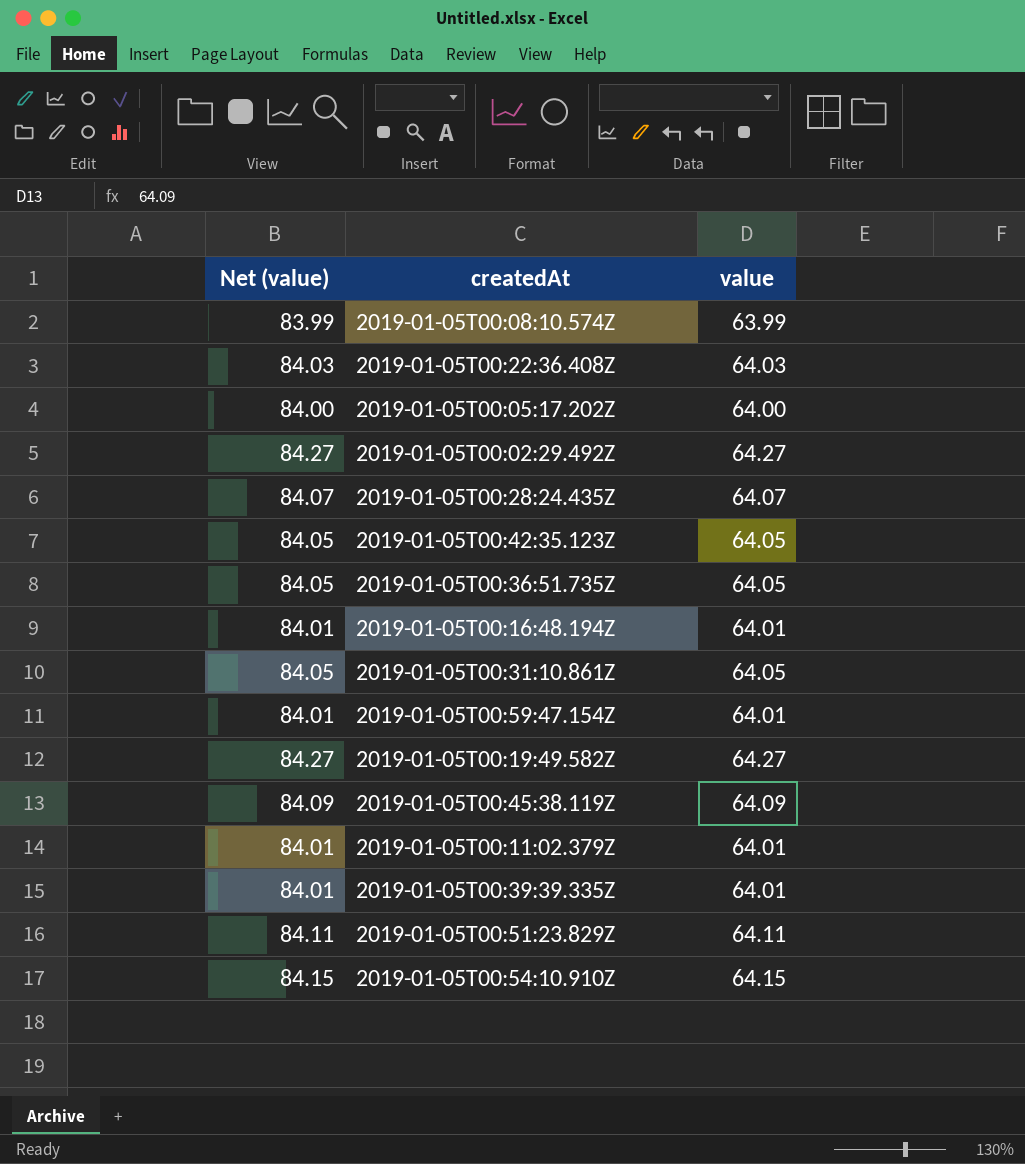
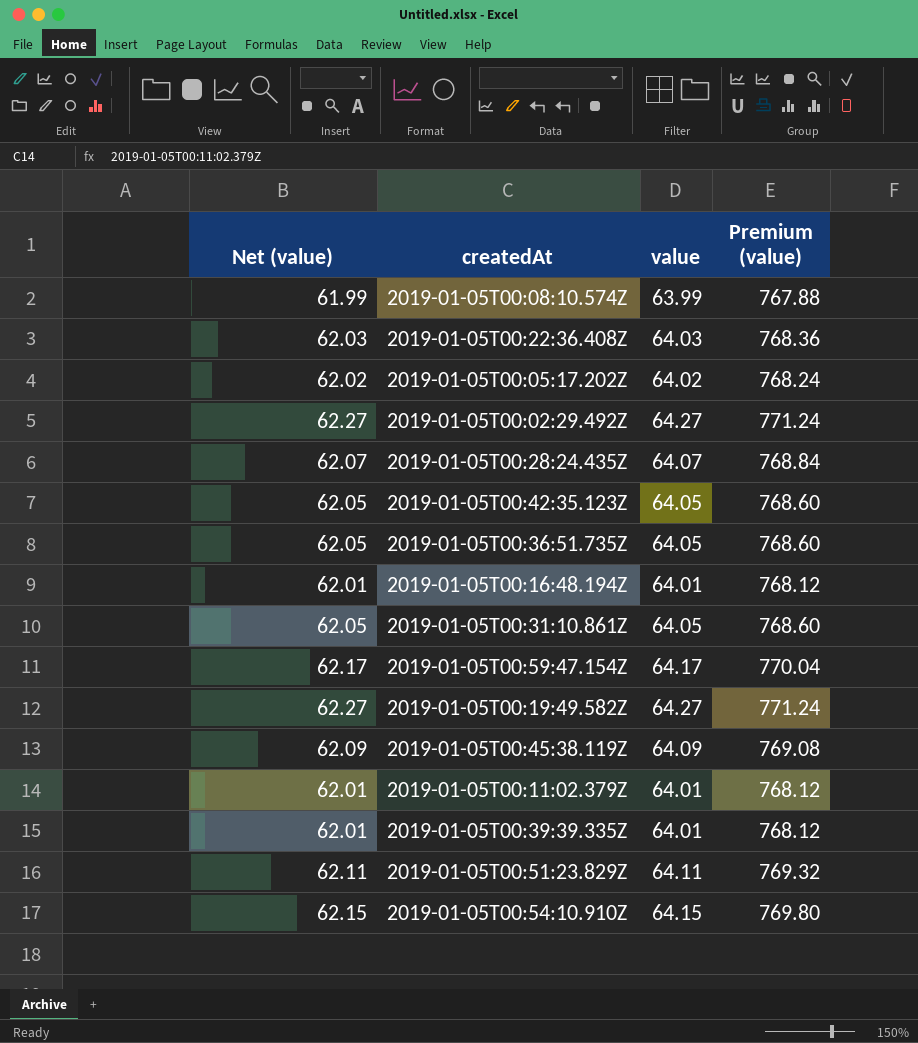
column Net (value) | formula: [value] + 20 -> [value] - 2
column Premium (value) | formula: none -> [value] * 12
2019-01-05T00:05:17.202Z | value: 64.00 -> 64.02
2019-01-05T00:59:47.154Z | value: 64.01 -> 64.17

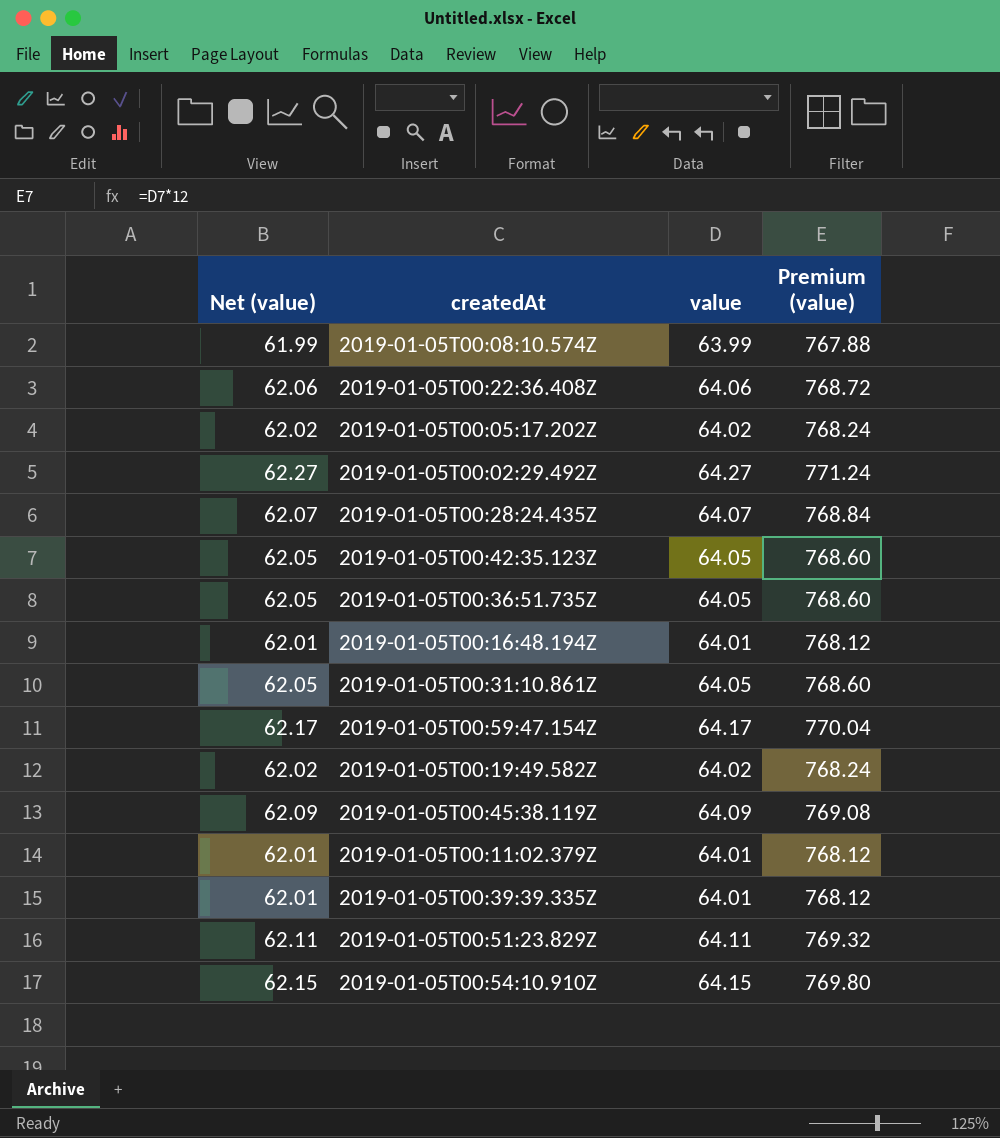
2019-01-05T00:22:36.408Z | Net (value): 62.03 -> 62.06
2019-01-05T00:22:36.408Z | value: 64.03 -> 64.06
2019-01-05T00:22:36.408Z | Premium (value): 768.36 -> 768.72
2019-01-05T00:19:49.582Z | Net (value): 62.27 -> 62.02
2019-01-05T00:19:49.582Z | value: 64.27 -> 64.02
2019-01-05T00:19:49.582Z | Premium (value): 771.24 -> 768.24

